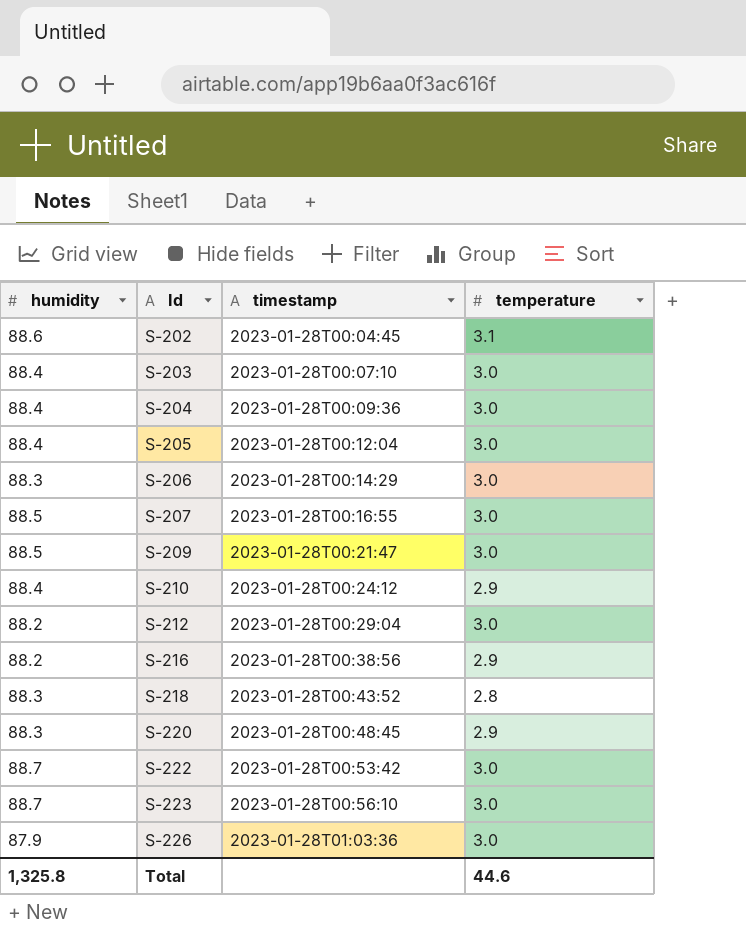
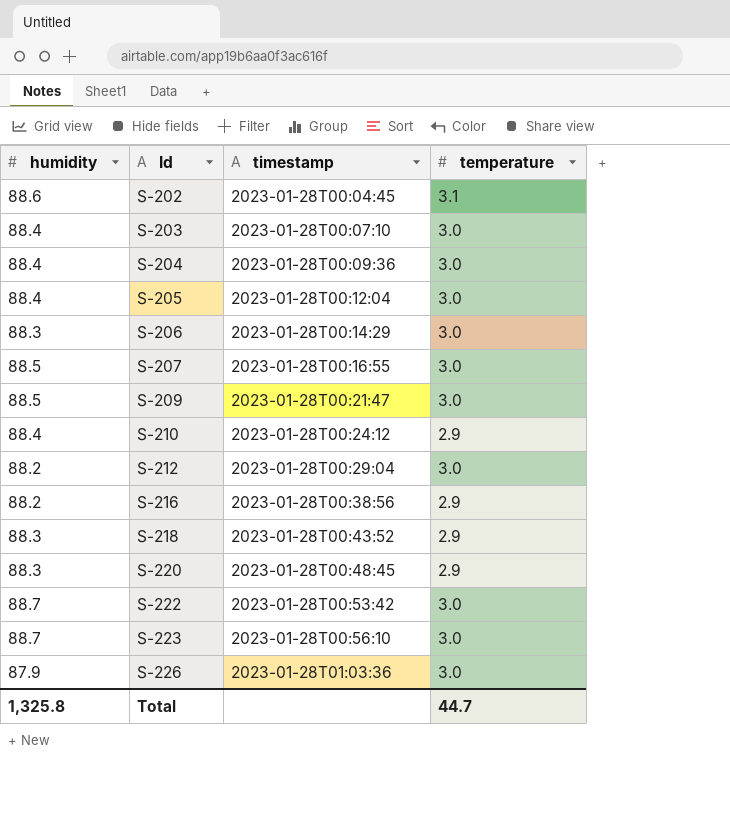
S-218 | temperature: 2.8 -> 2.9
Total | temperature: 44.6 -> 44.7

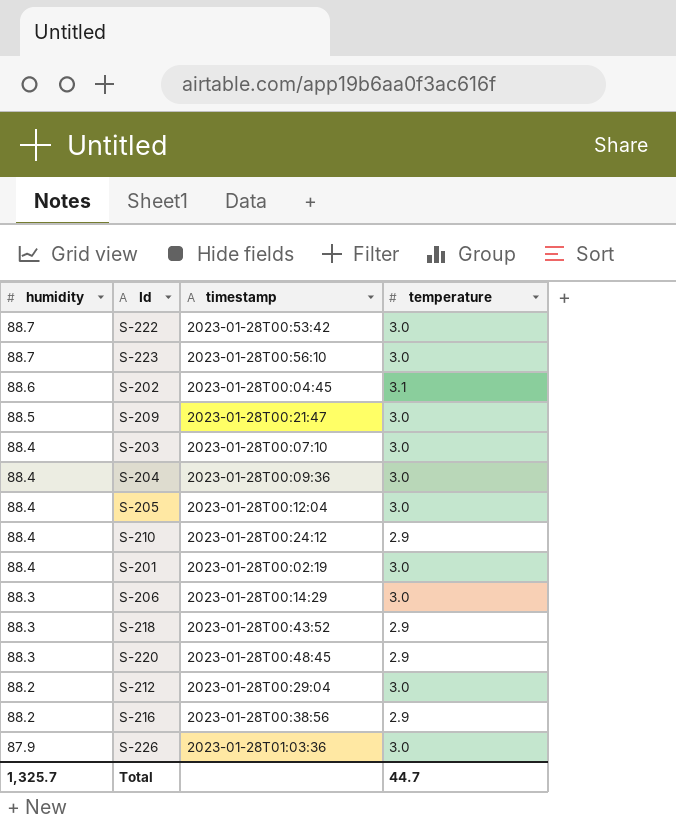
row order: Id ascending -> humidity descending
row S-207: 88.5 | 2023-01-28T00:16:55 | 3.0 -> none
row S-201: none -> 88.4 | 2023-01-28T00:02:19 | 3.0
Total | humidity: 1,325.8 -> 1,325.7

